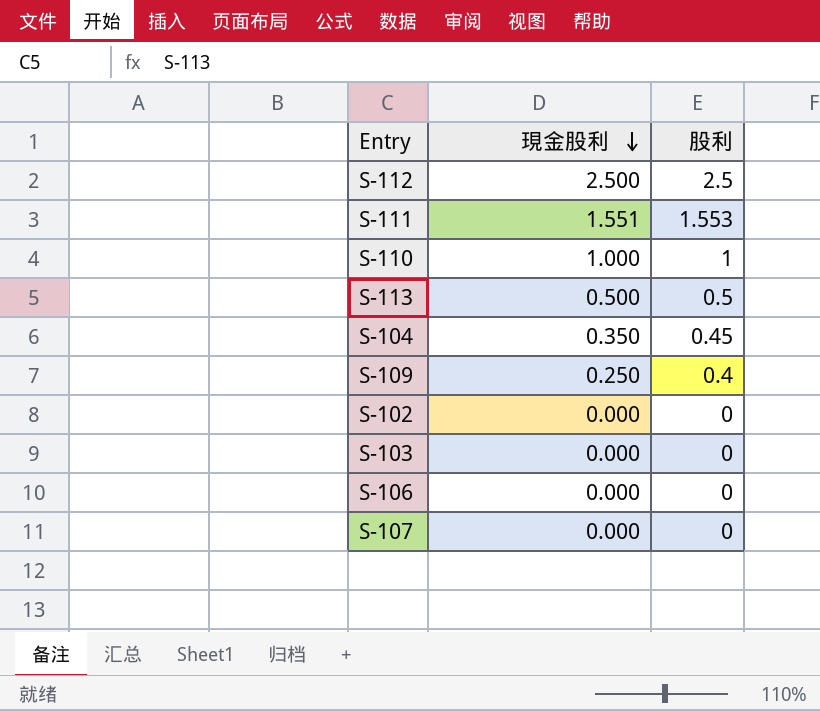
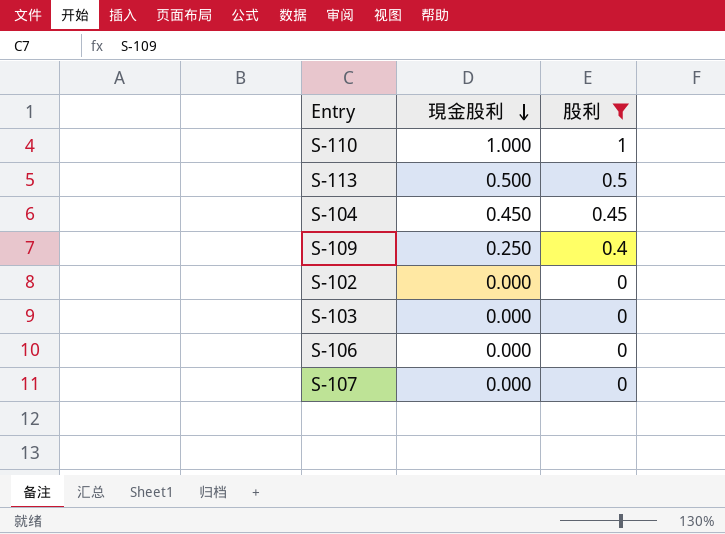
filter: none -> 股利 <= 1
S-104 | 現金股利: 0.350 -> 0.450

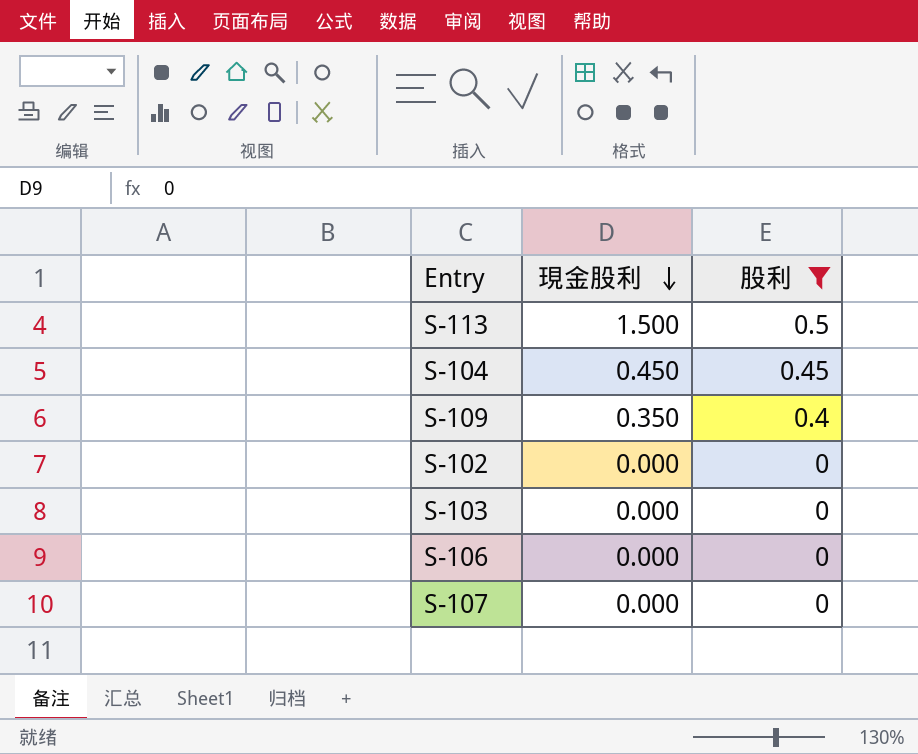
row S-110: 1.000 | 1 -> none
S-113 | 現金股利: 0.500 -> 1.500
S-109 | 現金股利: 0.250 -> 0.350

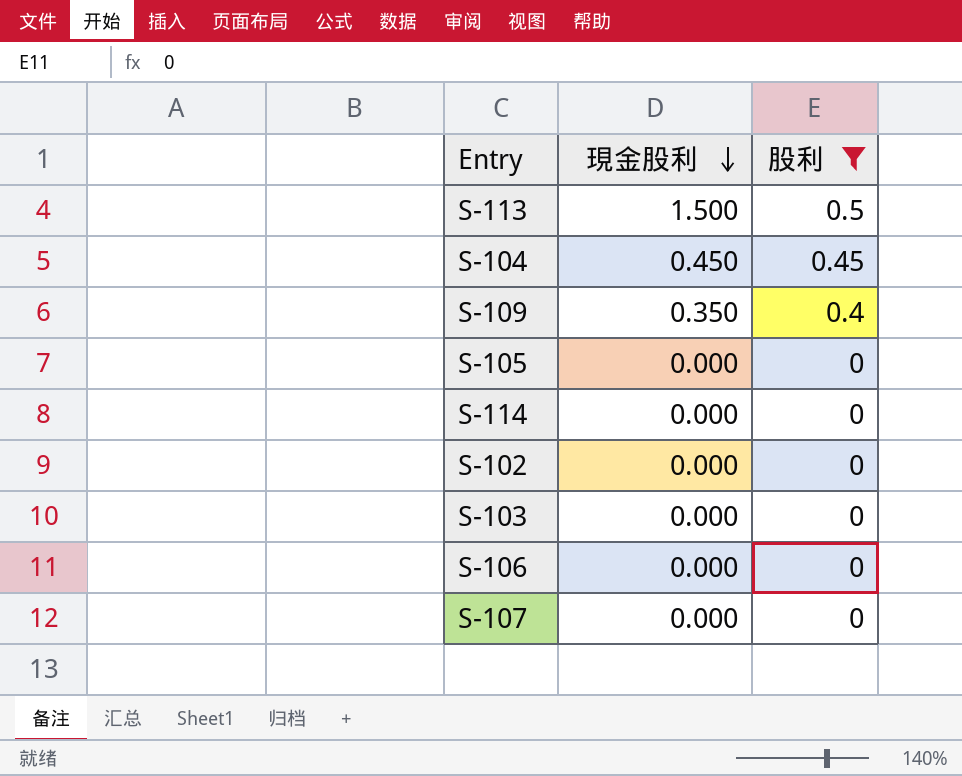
row S-105: none -> 0.000 | 0
row S-114: none -> 0.000 | 0

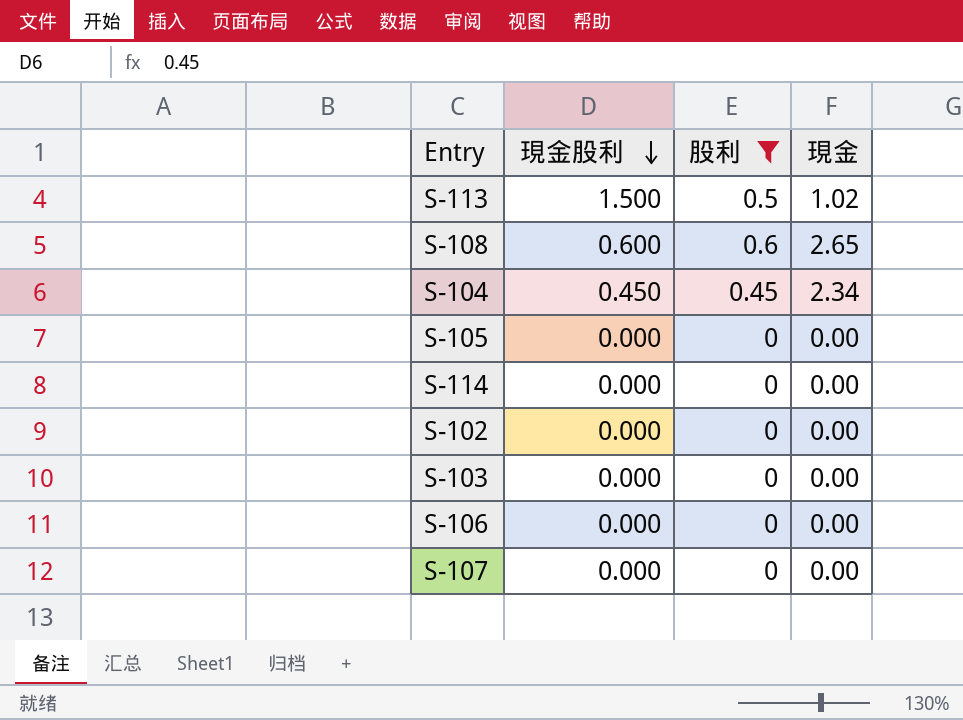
column 現金 | position: none -> 4
row S-109: 0.350 | 0.4 -> none
row S-108: none -> 0.600 | 0.6 | 2.65

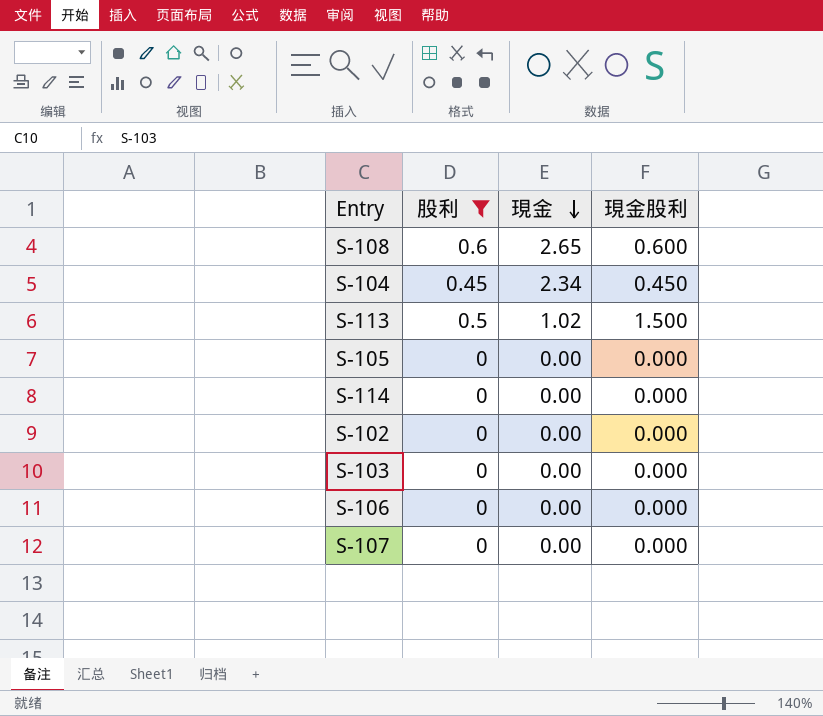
row order: 現金股利 descending -> 現金 descending
column 現金股利 | position: 2 -> 4

